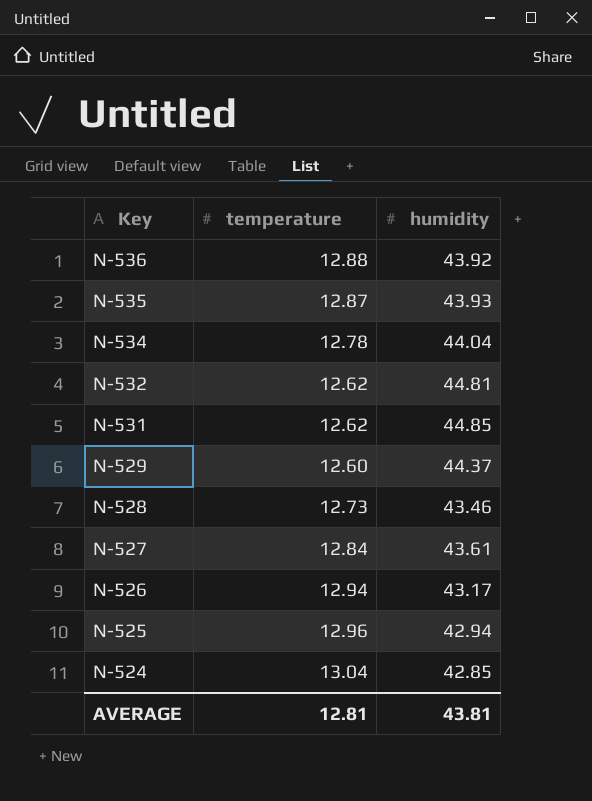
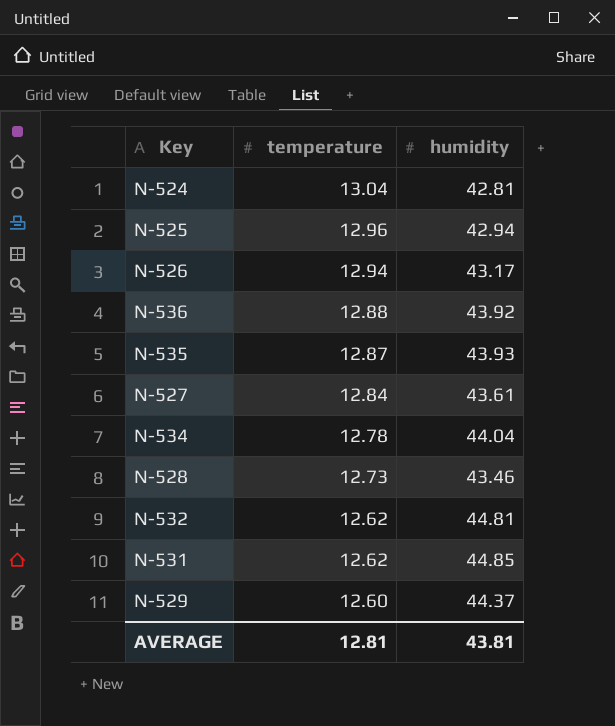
row order: Key descending -> temperature descending
N-524 | humidity: 42.85 -> 42.81

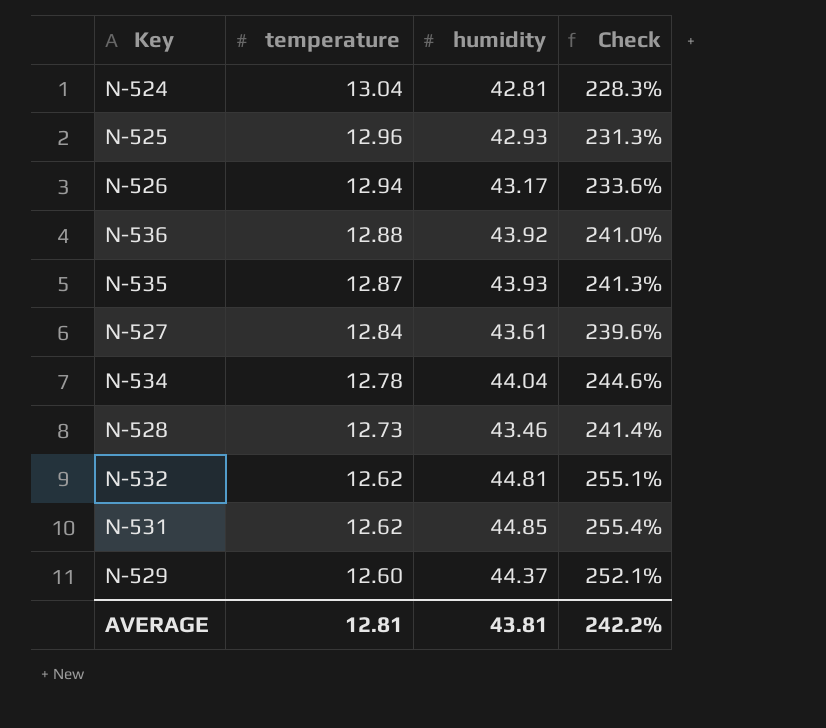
column Check | formula: none -> ([humidity] - [temperature]) / [temperature]
N-525 | humidity: 42.94 -> 42.93

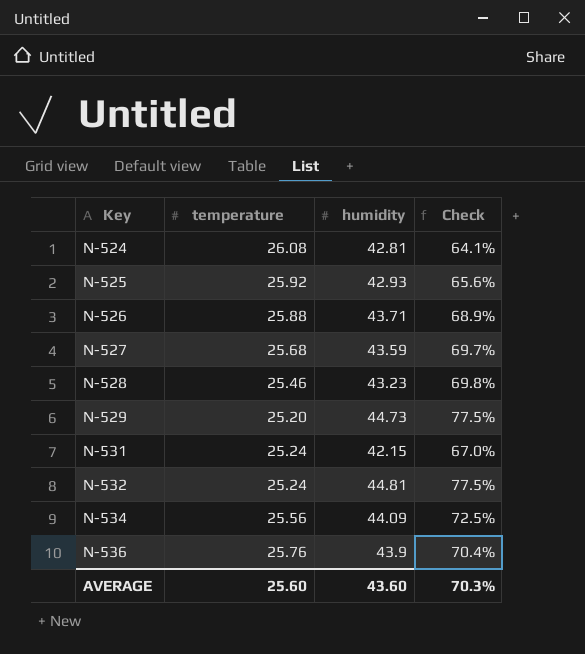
row order: temperature descending -> Key ascending
row N-535: 12.87 | 43.93 | 241.3% -> none
N-524 | temperature: 13.04 -> 26.08
N-524 | Check: 228.3% -> 64.1%
N-525 | temperature: 12.96 -> 25.92
N-525 | Check: 231.3% -> 65.6%
N-526 | temperature: 12.94 -> 25.88
N-526 | humidity: 43.17 -> 43.71
N-526 | Check: 233.6% -> 68.9%
N-527 | temperature: 12.84 -> 25.68
N-527 | humidity: 43.61 -> 43.59
N-527 | Check: 239.6% -> 69.7%
N-528 | temperature: 12.73 -> 25.46
N-528 | humidity: 43.46 -> 43.23
N-528 | Check: 241.4% -> 69.8%
N-529 | temperature: 12.60 -> 25.20
N-529 | humidity: 44.37 -> 44.73
N-529 | Check: 252.1% -> 77.5%
N-531 | temperature: 12.62 -> 25.24
N-531 | humidity: 44.85 -> 42.15
N-531 | Check: 255.4% -> 67.0%
N-532 | temperature: 12.62 -> 25.24
N-532 | Check: 255.1% -> 77.5%
N-534 | temperature: 12.78 -> 25.56
N-534 | humidity: 44.04 -> 44.09
N-534 | Check: 244.6% -> 72.5%
N-536 | temperature: 12.88 -> 25.76
N-536 | humidity: 43.92 -> 43.9
N-536 | Check: 241.0% -> 70.4%
AVERAGE | temperature: 12.81 -> 25.60
AVERAGE | humidity: 43.81 -> 43.60
AVERAGE | Check: 242.2% -> 70.3%

